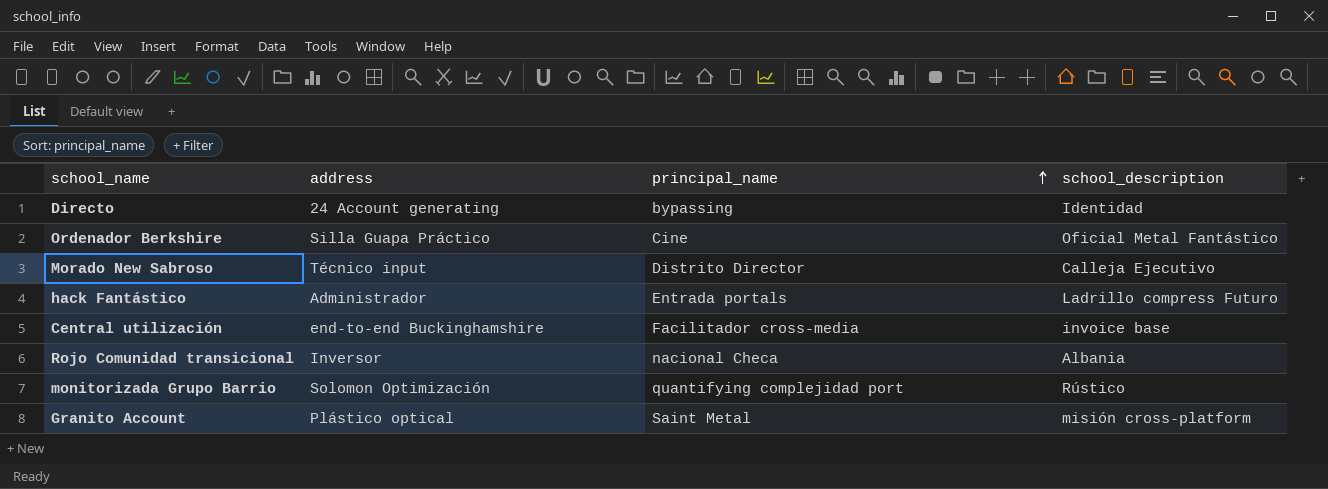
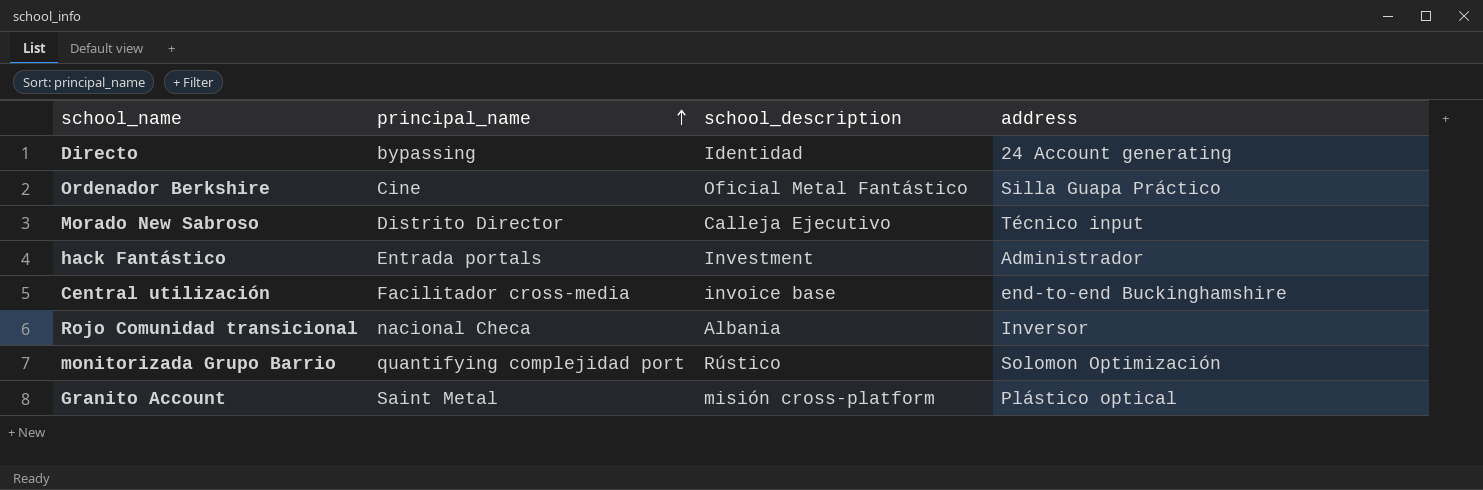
column address | position: 2 -> 4
hack Fantástico | school_description: Ladrillo compress Futuro -> Investment

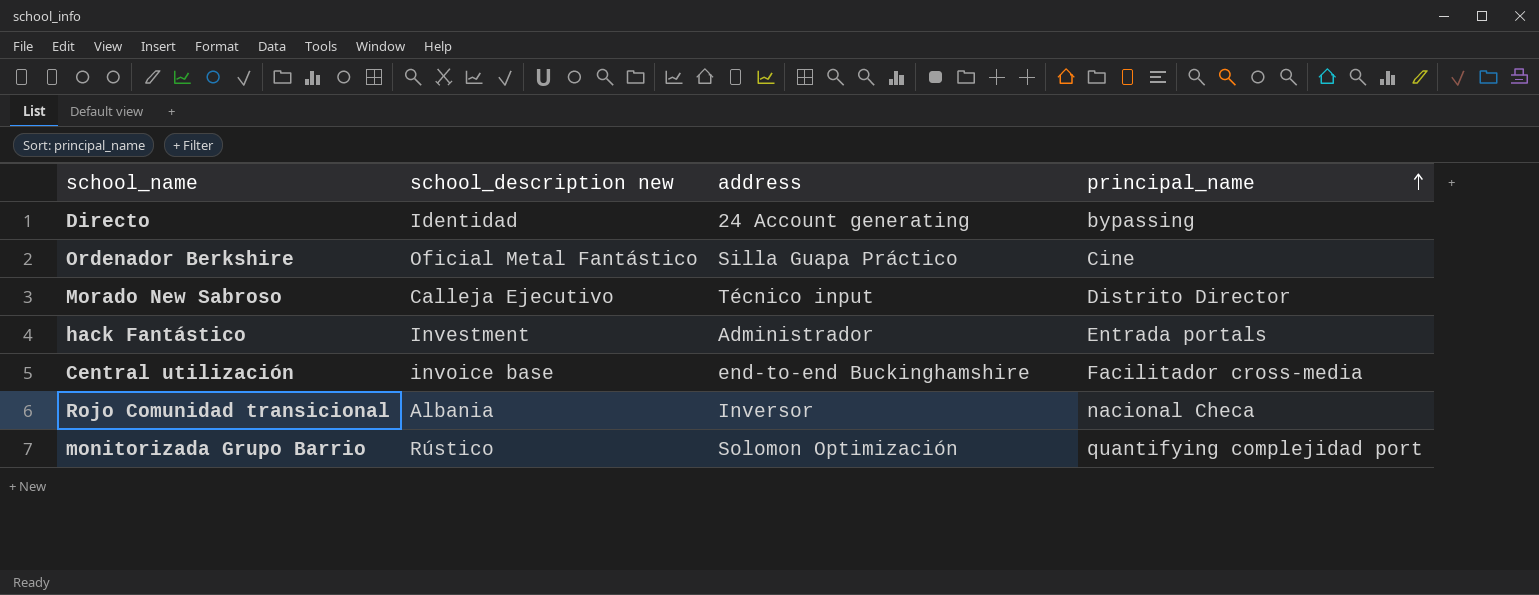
column name: school_description -> school_description new
column principal_name | position: 2 -> 4
row Granito Account: Saint Metal | misión cross-platform | Plástico optical -> none

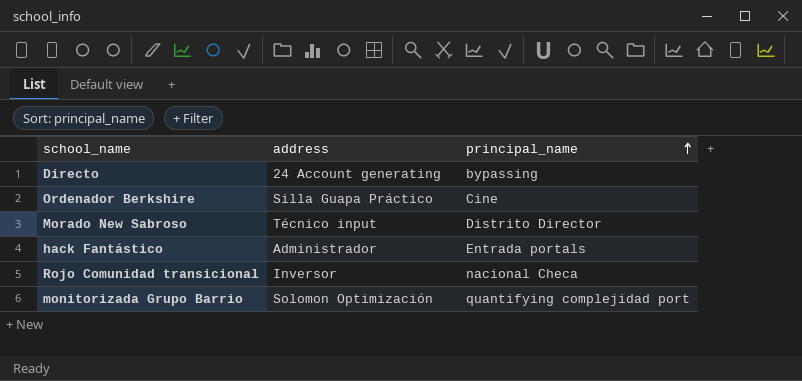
column school_description new | position: 2 -> none
row Central utilización: invoice base | end-to-end Buckinghamshire | Facilitador cross-media -> none

